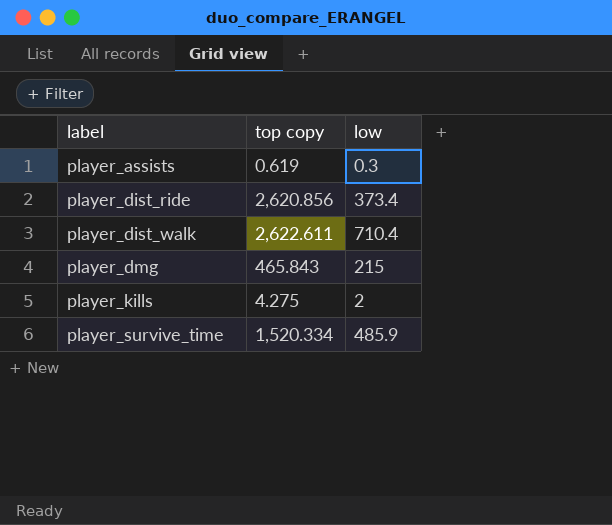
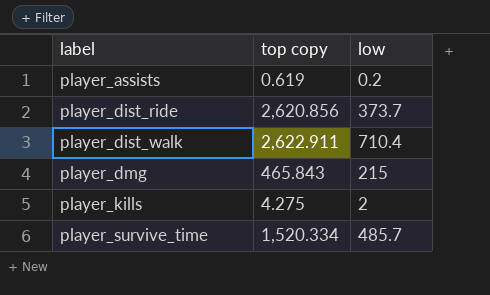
player_assists | low: 0.3 -> 0.2
player_dist_ride | low: 373.4 -> 373.7
player_dist_walk | top copy: 2,622.611 -> 2,622.911
player_survive_time | low: 485.9 -> 485.7

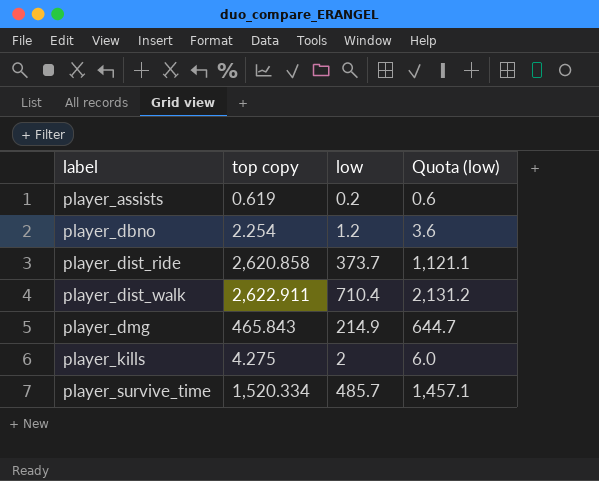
column Quota (low) | formula: none -> [low] * 3
row player_dbno: none -> 2.254 | 1.2 | 3.6
player_dist_ride | top copy: 2,620.856 -> 2,620.858
player_dmg | low: 215 -> 214.9

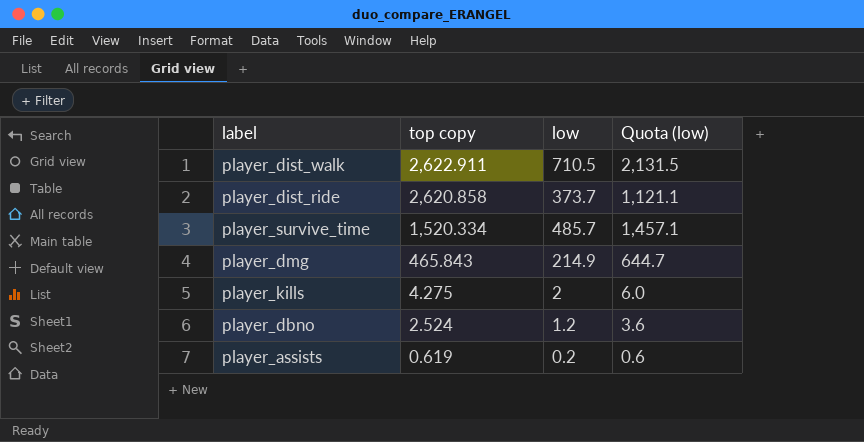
row order: label ascending -> top copy descending
player_dist_walk | low: 710.4 -> 710.5
player_dist_walk | Quota (low): 2,131.2 -> 2,131.5
player_dbno | top copy: 2.254 -> 2.524

